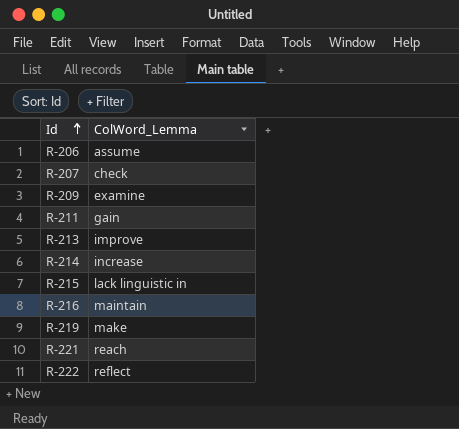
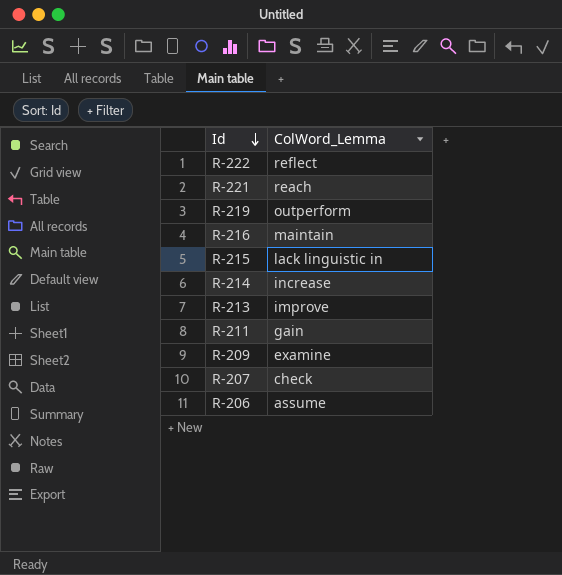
row order: Id ascending -> Id descending
R-219 | ColWord_Lemma: make -> outperform

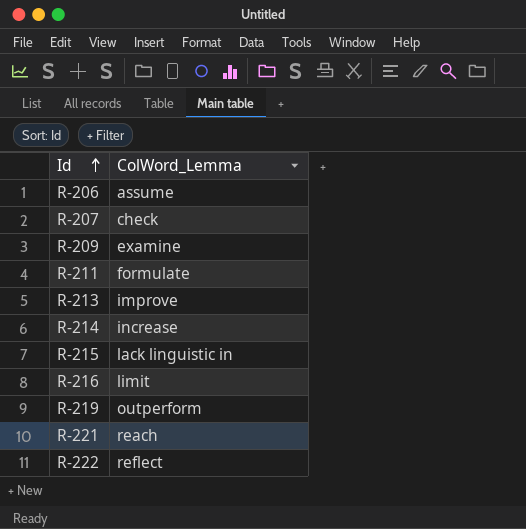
row order: Id descending -> Id ascending
R-211 | ColWord_Lemma: gain -> formulate
R-216 | ColWord_Lemma: maintain -> limit

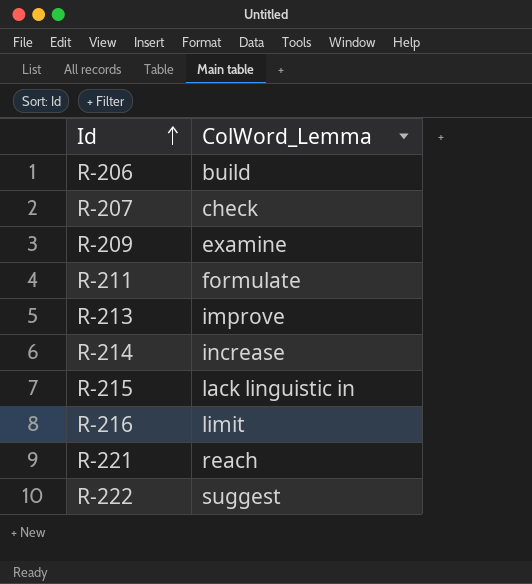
row R-219: outperform -> none
R-206 | ColWord_Lemma: assume -> build
R-222 | ColWord_Lemma: reflect -> suggest

